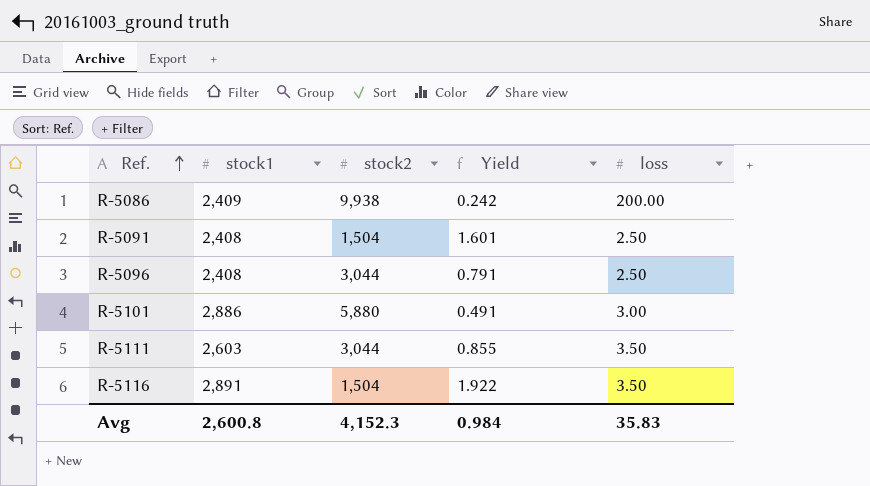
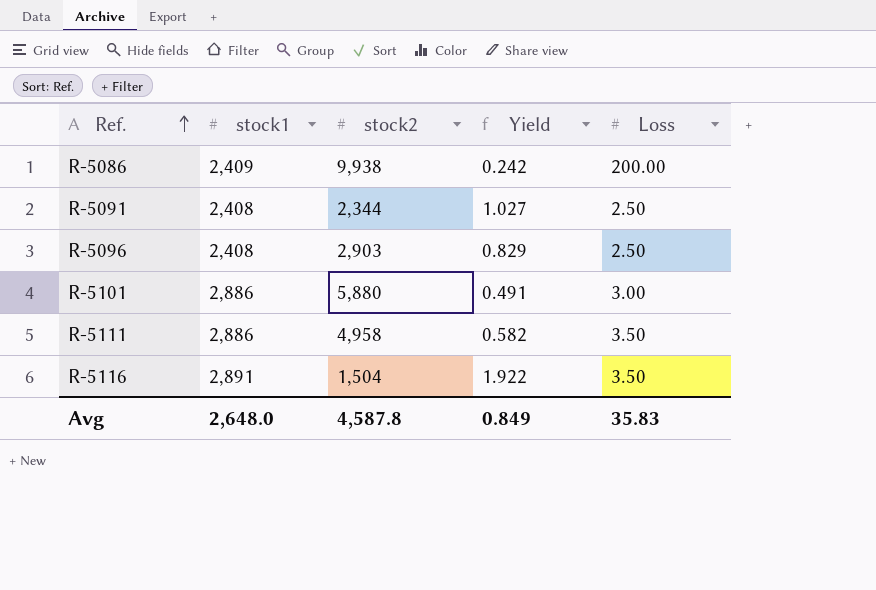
column name: loss -> Loss
R-5091 | stock2: 1,504 -> 2,344
R-5091 | Yield: 1.601 -> 1.027
R-5096 | stock2: 3,044 -> 2,903
R-5096 | Yield: 0.791 -> 0.829
R-5111 | stock1: 2,603 -> 2,886
R-5111 | stock2: 3,044 -> 4,958
R-5111 | Yield: 0.855 -> 0.582
Avg | stock1: 2,600.8 -> 2,648.0
Avg | stock2: 4,152.3 -> 4,587.8
Avg | Yield: 0.984 -> 0.849

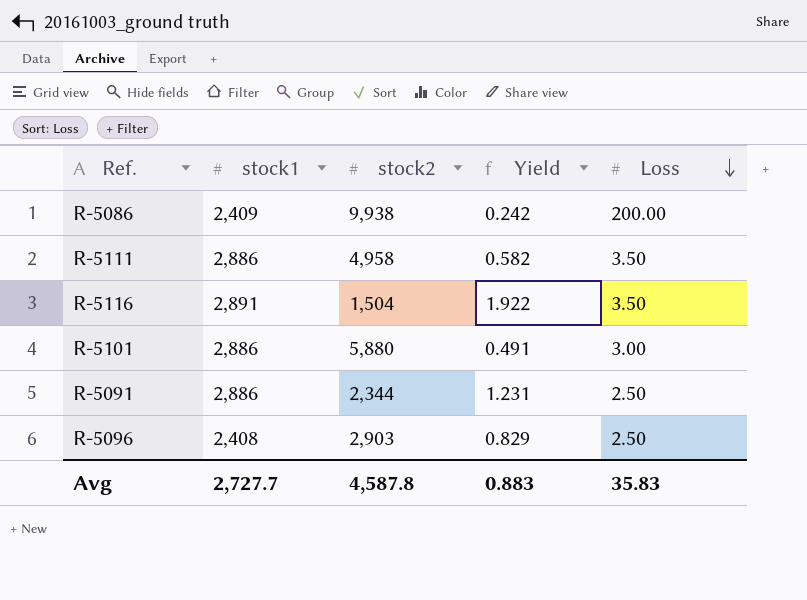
row order: Ref. ascending -> Loss descending
R-5091 | stock1: 2,408 -> 2,886
R-5091 | Yield: 1.027 -> 1.231
Avg | stock1: 2,648.0 -> 2,727.7
Avg | Yield: 0.849 -> 0.883

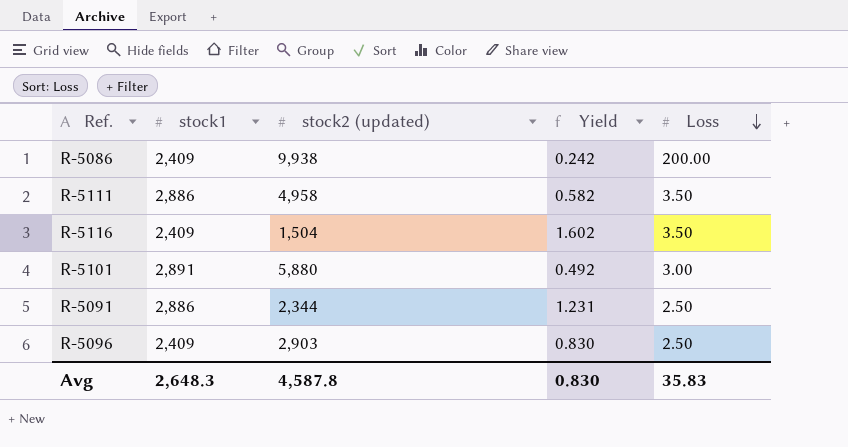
column name: stock2 -> stock2 (updated)
R-5116 | stock1: 2,891 -> 2,409
R-5116 | Yield: 1.922 -> 1.602
R-5101 | stock1: 2,886 -> 2,891
R-5101 | Yield: 0.491 -> 0.492
R-5096 | stock1: 2,408 -> 2,409
R-5096 | Yield: 0.829 -> 0.830
Avg | stock1: 2,727.7 -> 2,648.3
Avg | Yield: 0.883 -> 0.830

